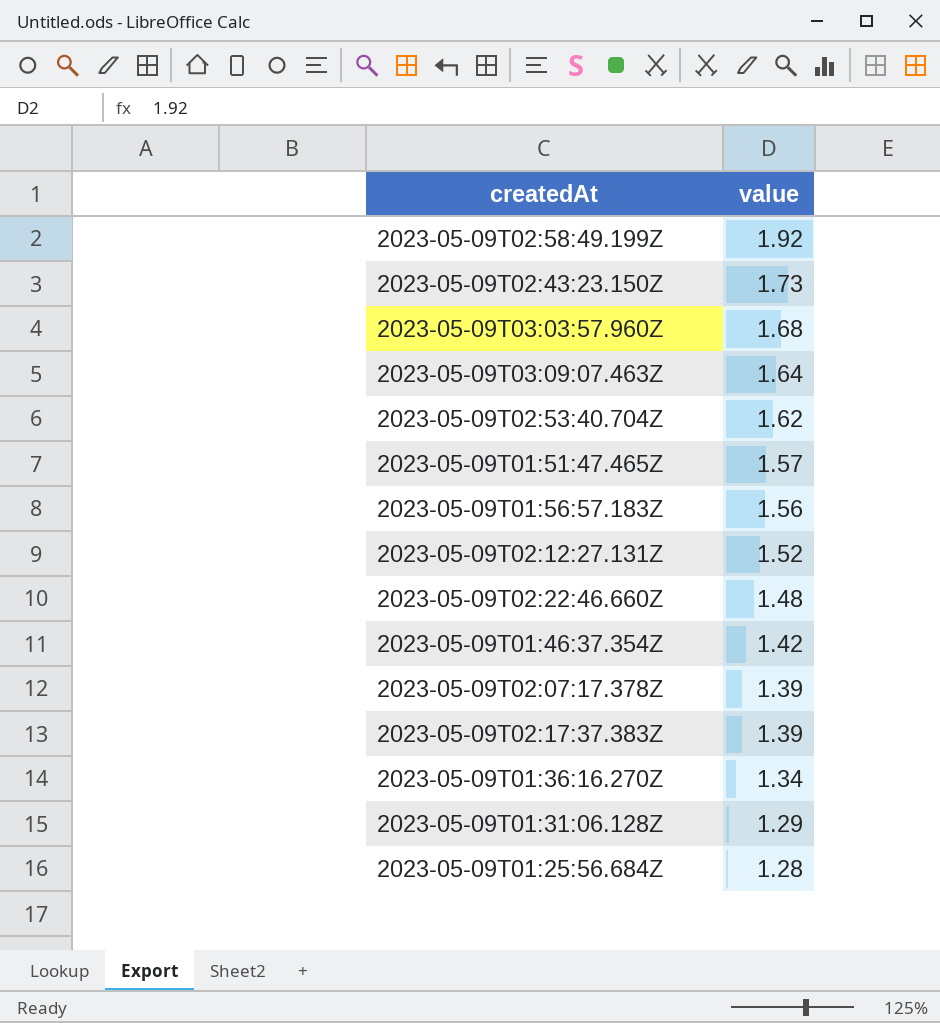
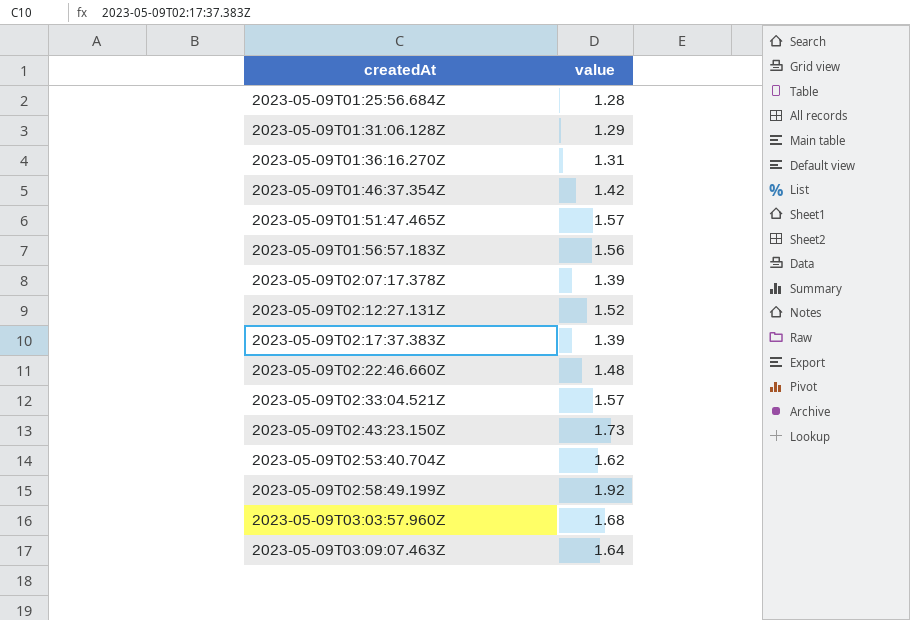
row order: value descending -> createdAt ascending
2023-05-09T01:36:16.270Z | value: 1.34 -> 1.31
row 2023-05-09T02:33:04.521Z: none -> 1.57

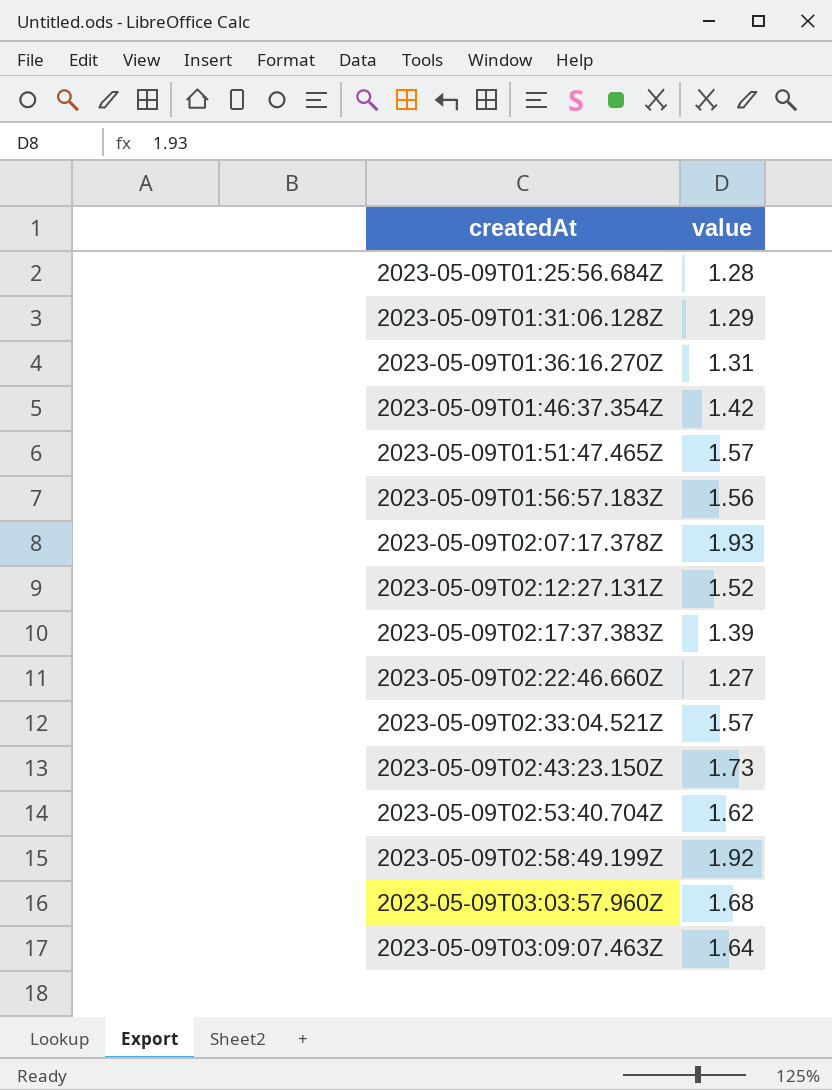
2023-05-09T02:07:17.378Z | value: 1.39 -> 1.93
2023-05-09T02:22:46.660Z | value: 1.48 -> 1.27

